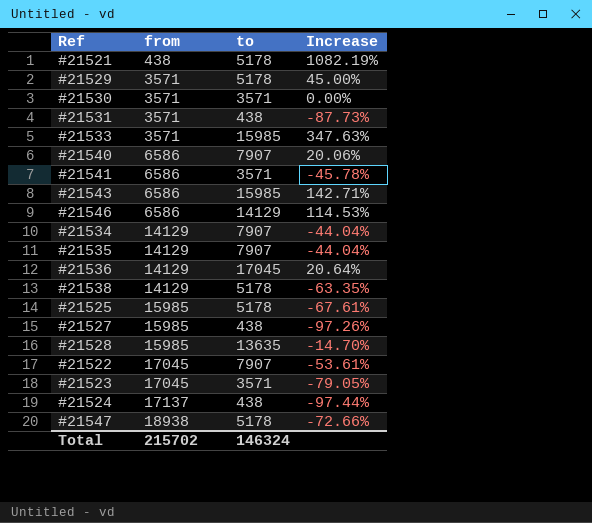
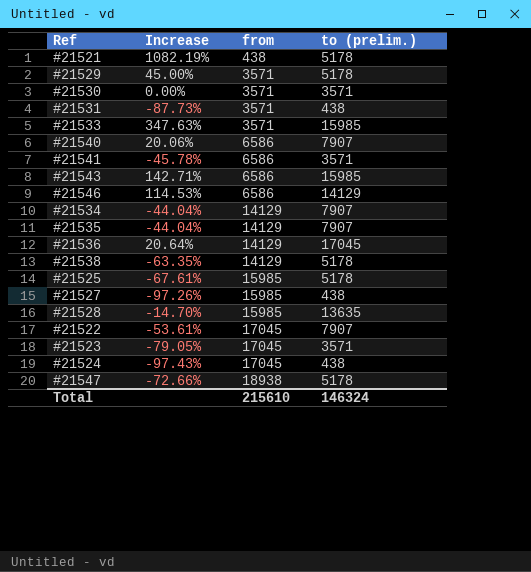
column Increase | position: 4 -> 2
column name: to -> to (prelim.)
#21524 | Increase: -97.44% -> -97.43%
#21524 | from: 17137 -> 17045
Total | from: 215702 -> 215610

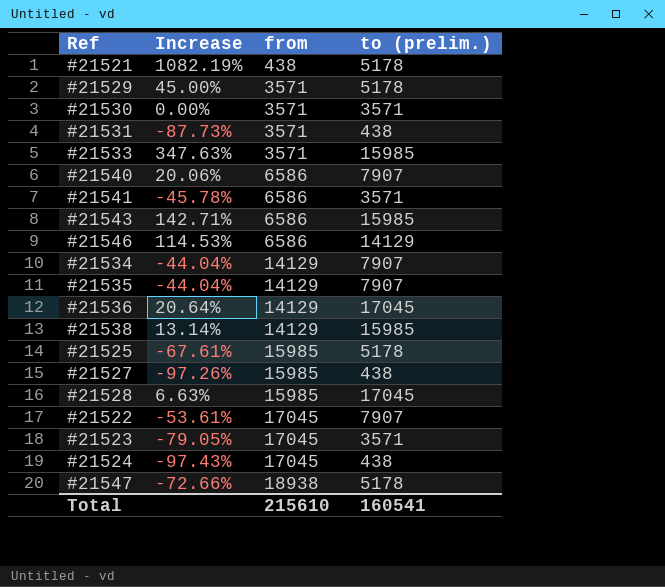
#21538 | Increase: -63.35% -> 13.14%
#21538 | to (prelim.): 5178 -> 15985
#21528 | Increase: -14.70% -> 6.63%
#21528 | to (prelim.): 13635 -> 17045
Total | to (prelim.): 146324 -> 160541

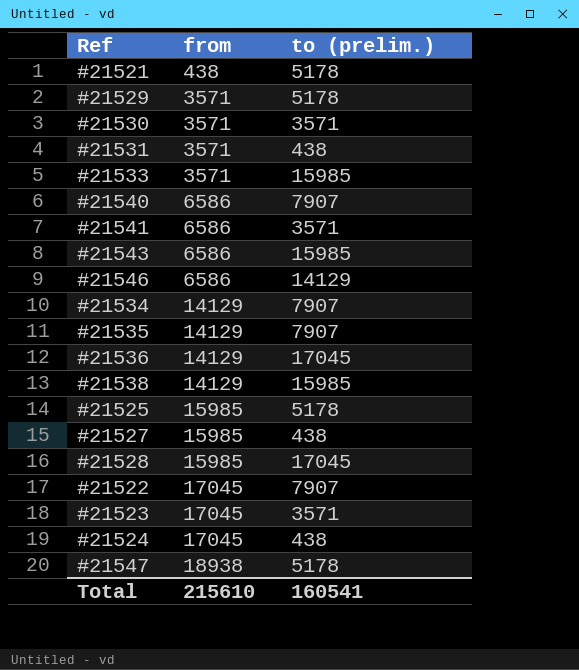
column Increase | formula: ([to (prelim.)] - [from]) / [from] -> none

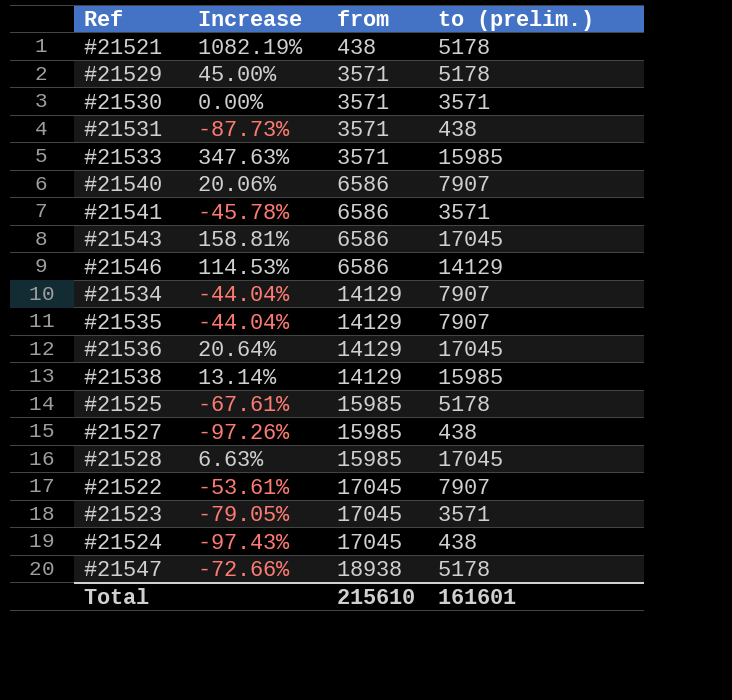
column Increase | formula: none -> ([to (prelim.)] - [from]) / [from]
#21543 | to (prelim.): 15985 -> 17045
Total | to (prelim.): 160541 -> 161601

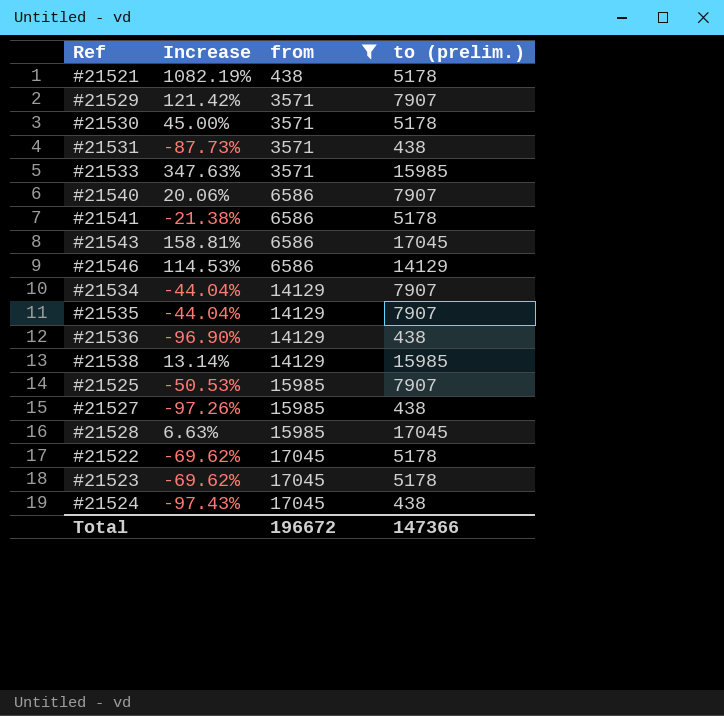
filter: none -> from != 18938
#21529 | Increase: 45.00% -> 121.42%
#21529 | to (prelim.): 5178 -> 7907
#21530 | Increase: 0.00% -> 45.00%
#21530 | to (prelim.): 3571 -> 5178
#21541 | Increase: -45.78% -> -21.38%
#21541 | to (prelim.): 3571 -> 5178
#21536 | Increase: 20.64% -> -96.90%
#21536 | to (prelim.): 17045 -> 438
#21525 | Increase: -67.61% -> -50.53%
#21525 | to (prelim.): 5178 -> 7907
#21522 | Increase: -53.61% -> -69.62%
#21522 | to (prelim.): 7907 -> 5178
#21523 | Increase: -79.05% -> -69.62%
#21523 | to (prelim.): 3571 -> 5178
Total | from: 215610 -> 196672
Total | to (prelim.): 161601 -> 147366

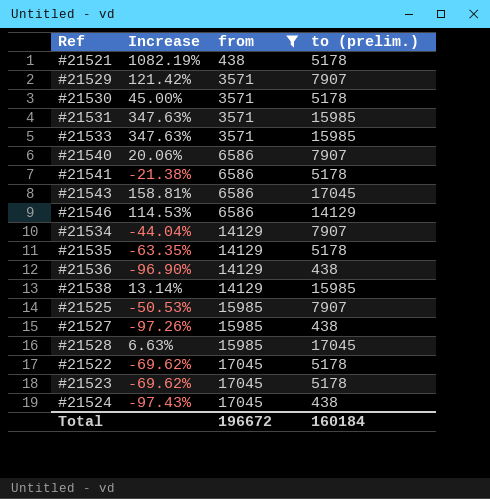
#21531 | Increase: -87.73% -> 347.63%
#21531 | to (prelim.): 438 -> 15985
#21535 | Increase: -44.04% -> -63.35%
#21535 | to (prelim.): 7907 -> 5178
Total | to (prelim.): 147366 -> 160184

